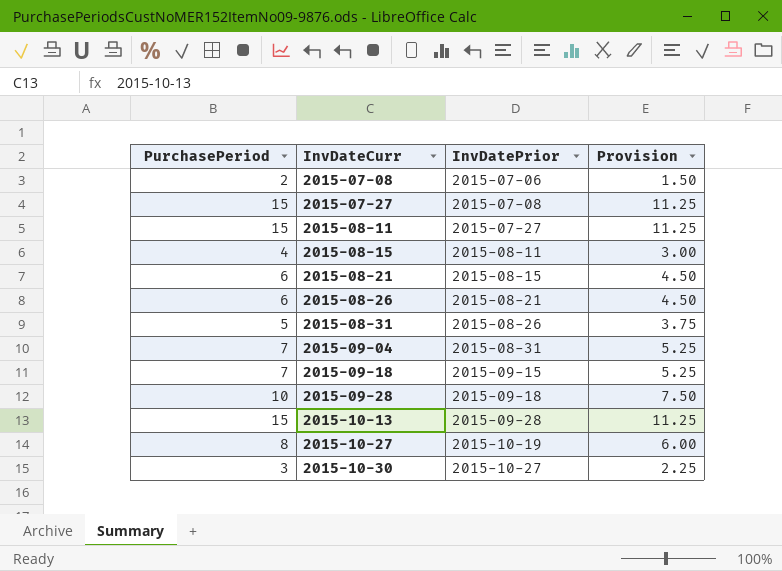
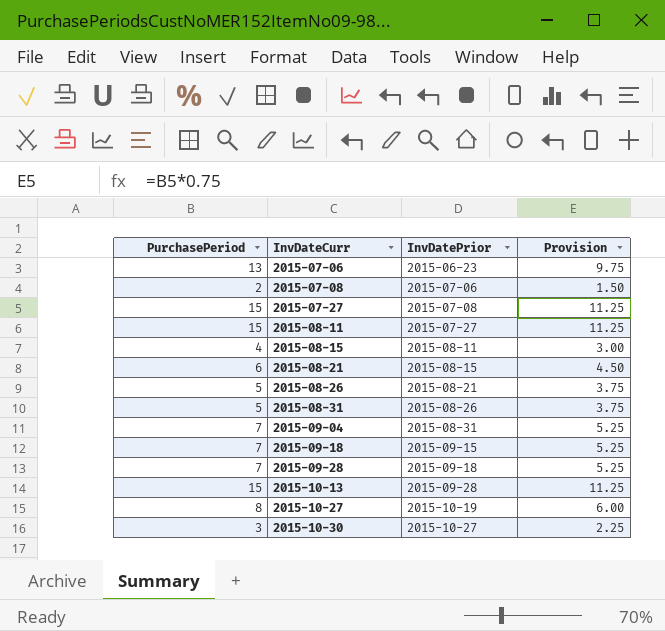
row 2015-07-06: none -> 13 | 2015-06-23 | 9.75
2015-08-26 | PurchasePeriod: 6 -> 5
2015-08-26 | Provision: 4.50 -> 3.75
2015-09-28 | PurchasePeriod: 10 -> 7
2015-09-28 | Provision: 7.50 -> 5.25

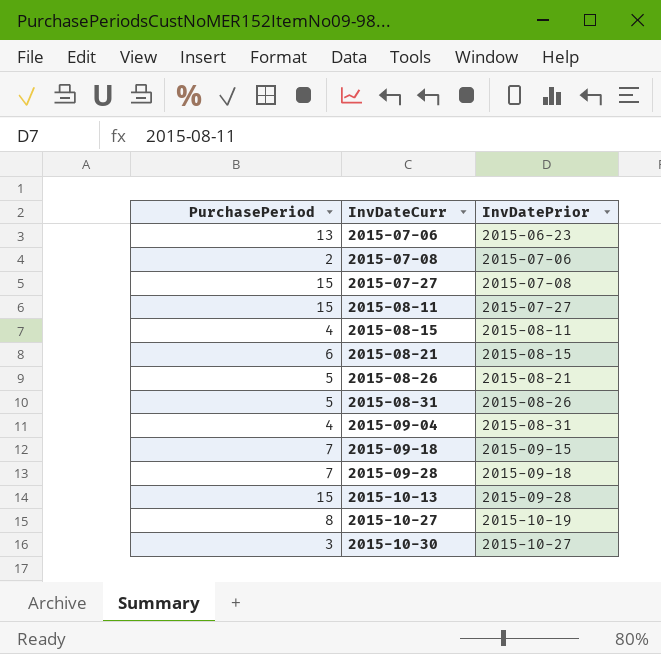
column Provision | formula: [PurchasePeriod] * 0.75 -> none
2015-09-04 | PurchasePeriod: 7 -> 4

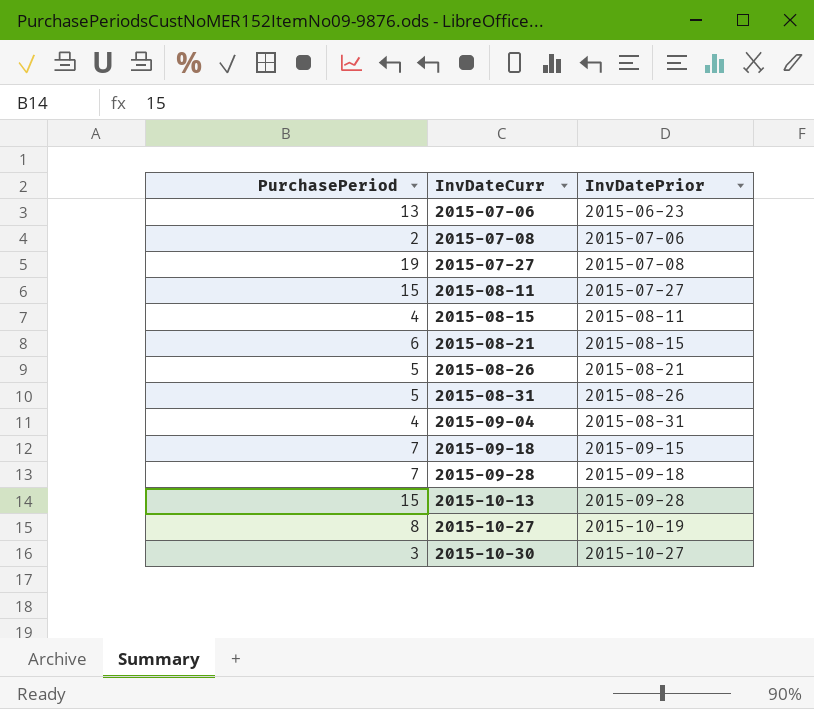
2015-07-27 | PurchasePeriod: 15 -> 19

